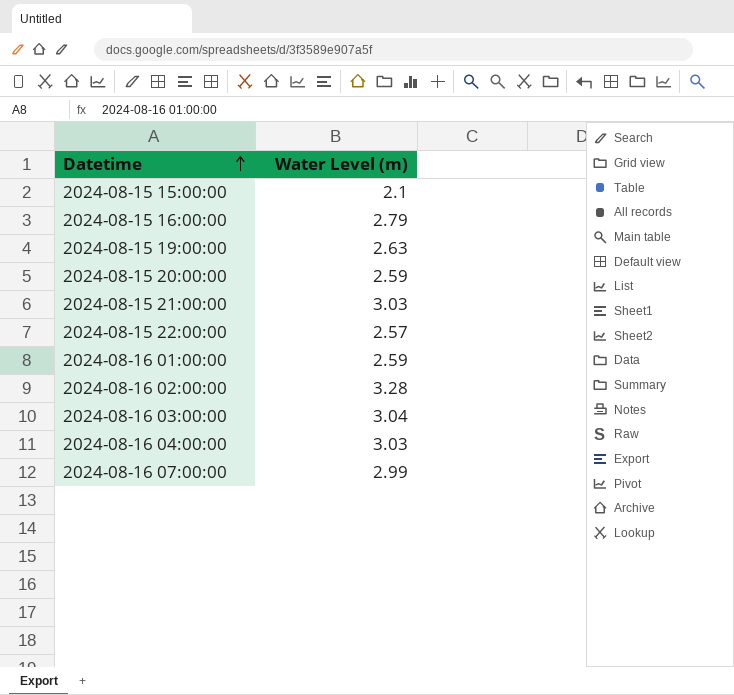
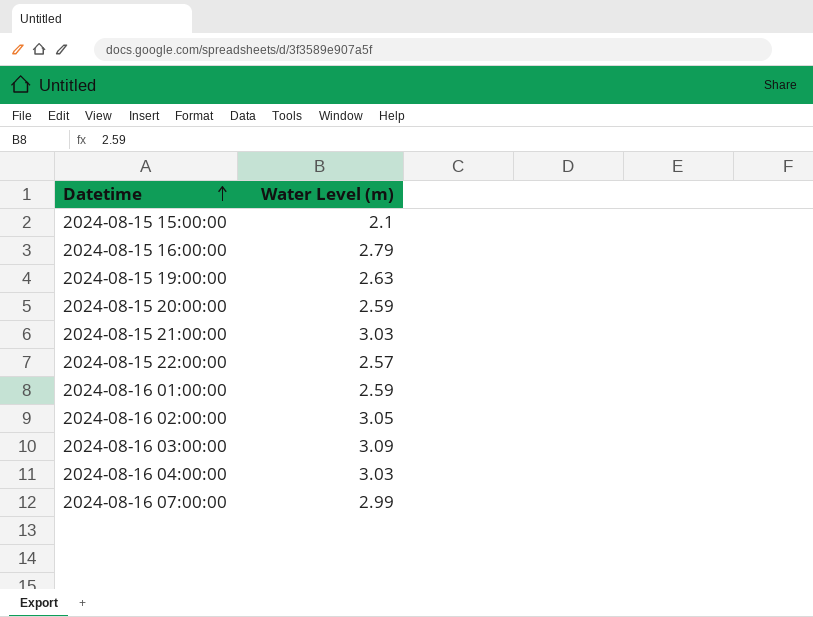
2024-08-16 02:00:00 | Water Level (m): 3.28 -> 3.05
2024-08-16 03:00:00 | Water Level (m): 3.04 -> 3.09

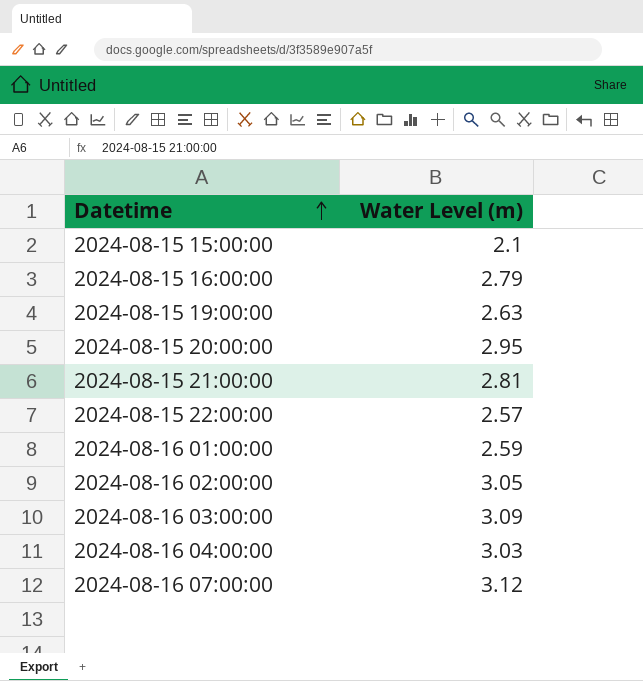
2024-08-15 20:00:00 | Water Level (m): 2.59 -> 2.95
2024-08-15 21:00:00 | Water Level (m): 3.03 -> 2.81
2024-08-16 07:00:00 | Water Level (m): 2.99 -> 3.12

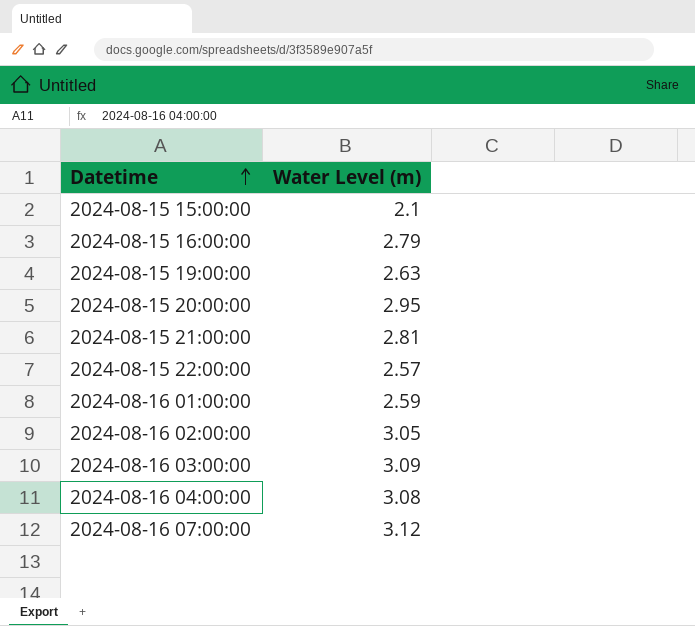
2024-08-16 04:00:00 | Water Level (m): 3.03 -> 3.08

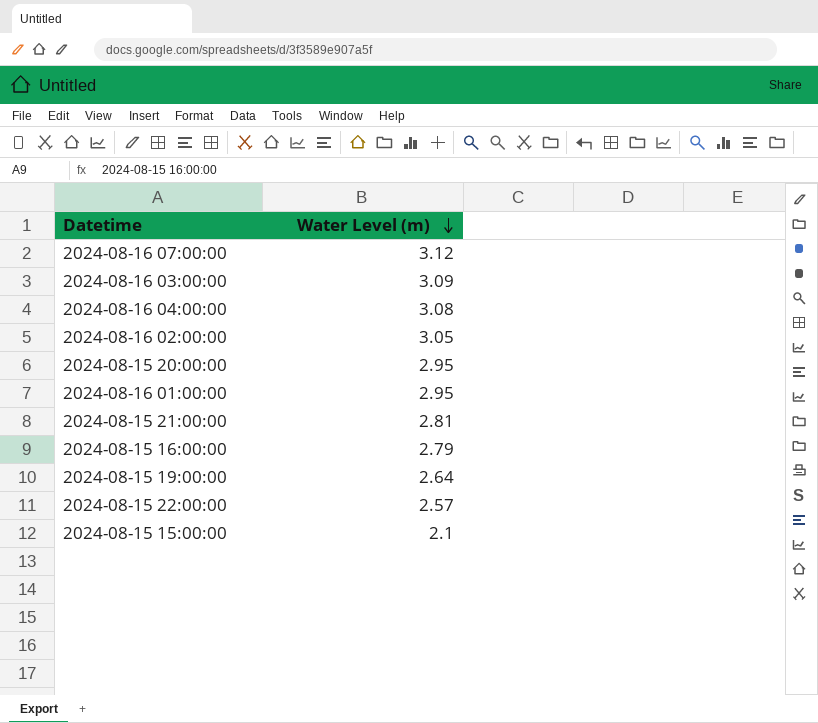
row order: Datetime ascending -> Water Level (m) descending
2024-08-16 01:00:00 | Water Level (m): 2.59 -> 2.95
2024-08-15 19:00:00 | Water Level (m): 2.63 -> 2.64

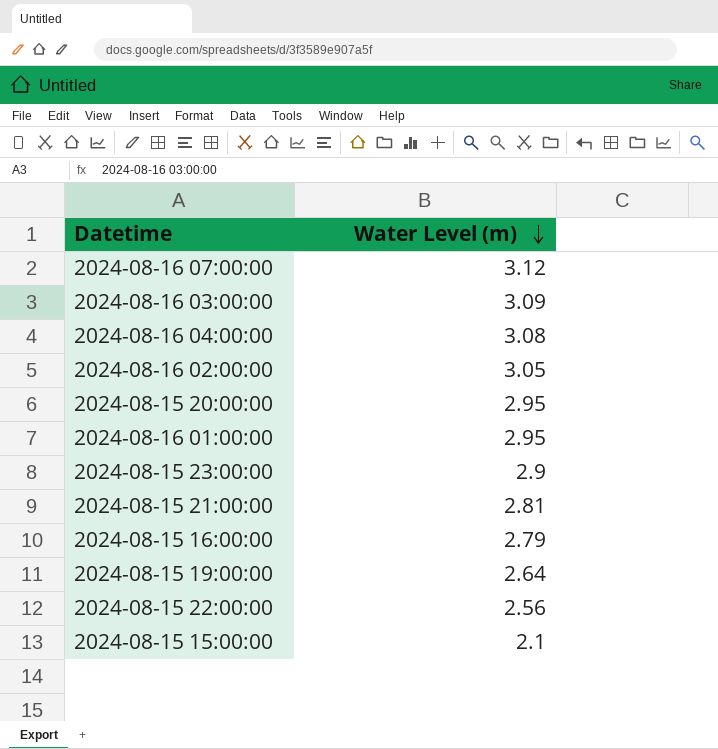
row 2024-08-15 23:00:00: none -> 2.9
2024-08-15 22:00:00 | Water Level (m): 2.57 -> 2.56

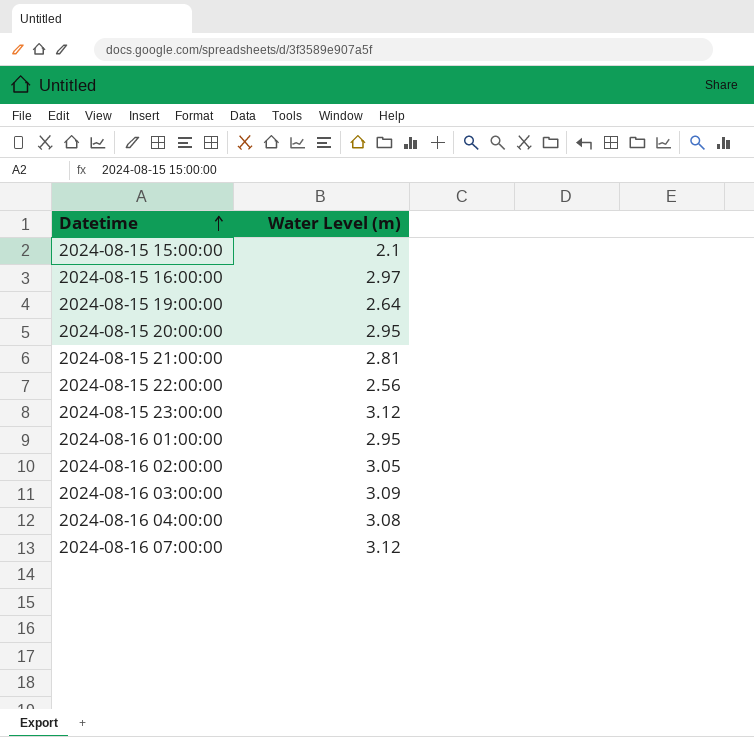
row order: Water Level (m) descending -> Datetime ascending
2024-08-15 16:00:00 | Water Level (m): 2.79 -> 2.97
2024-08-15 23:00:00 | Water Level (m): 2.9 -> 3.12

